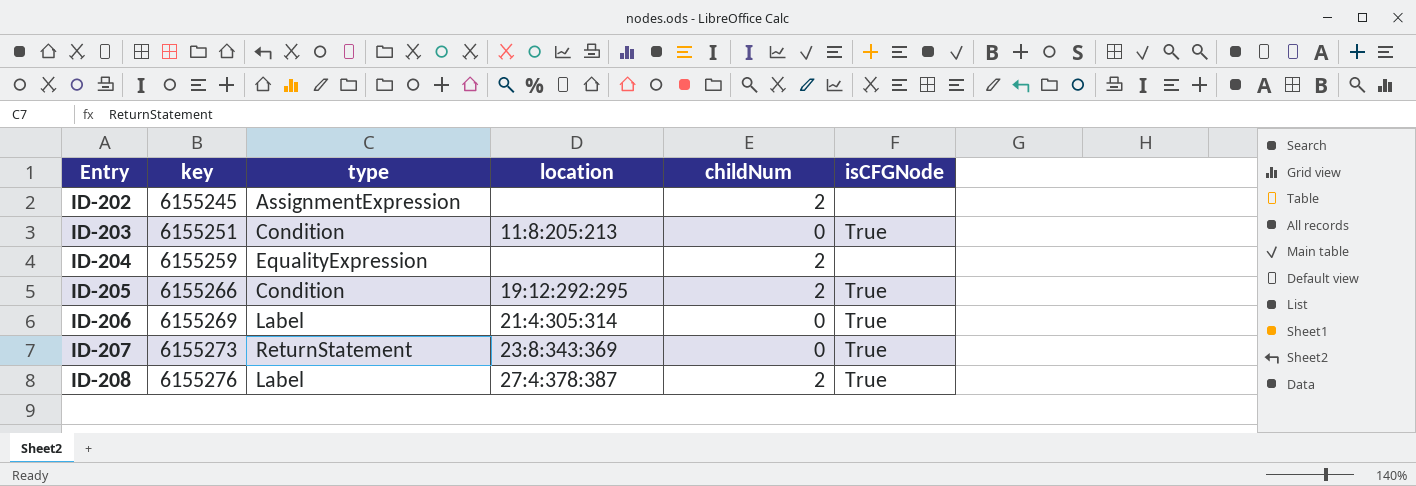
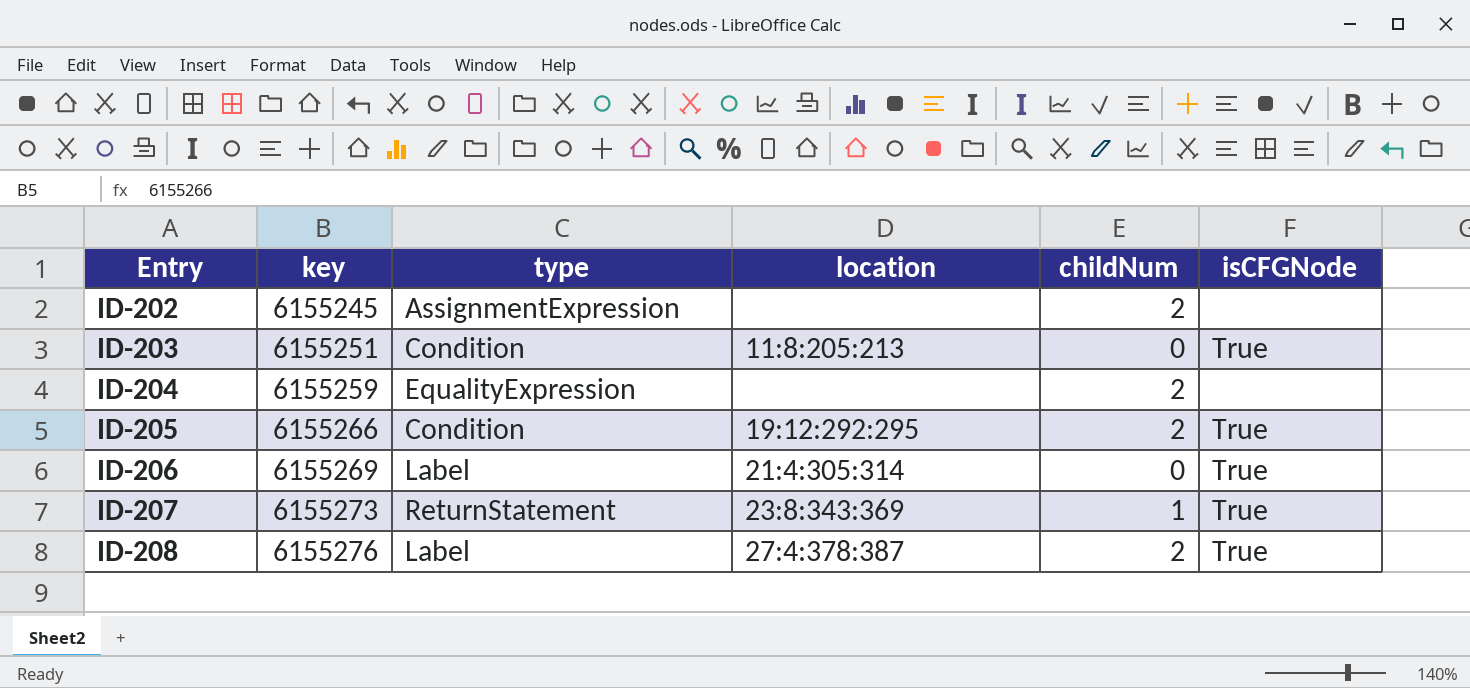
ID-207 | childNum: 0 -> 1

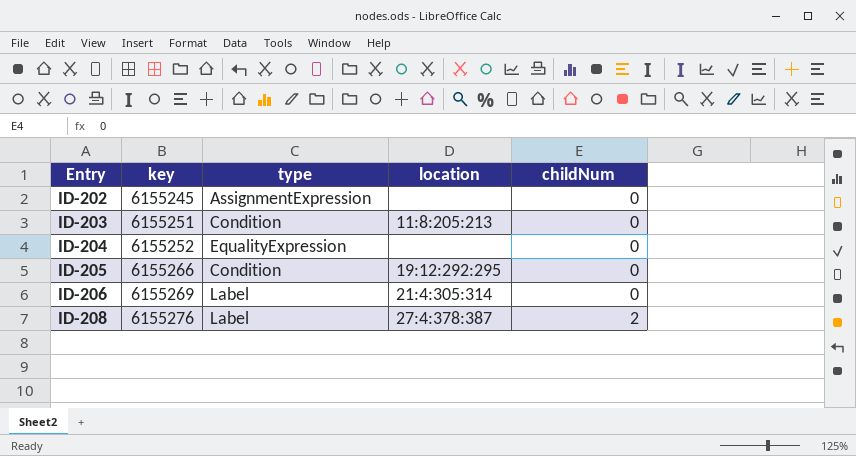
column isCFGNode | position: 6 -> none
row ID-207: 6155273 | ReturnStatement | 23:8:343:369 | 1 | True -> none
ID-202 | childNum: 2 -> 0
ID-204 | key: 6155259 -> 6155252
ID-204 | childNum: 2 -> 0
ID-205 | childNum: 2 -> 0

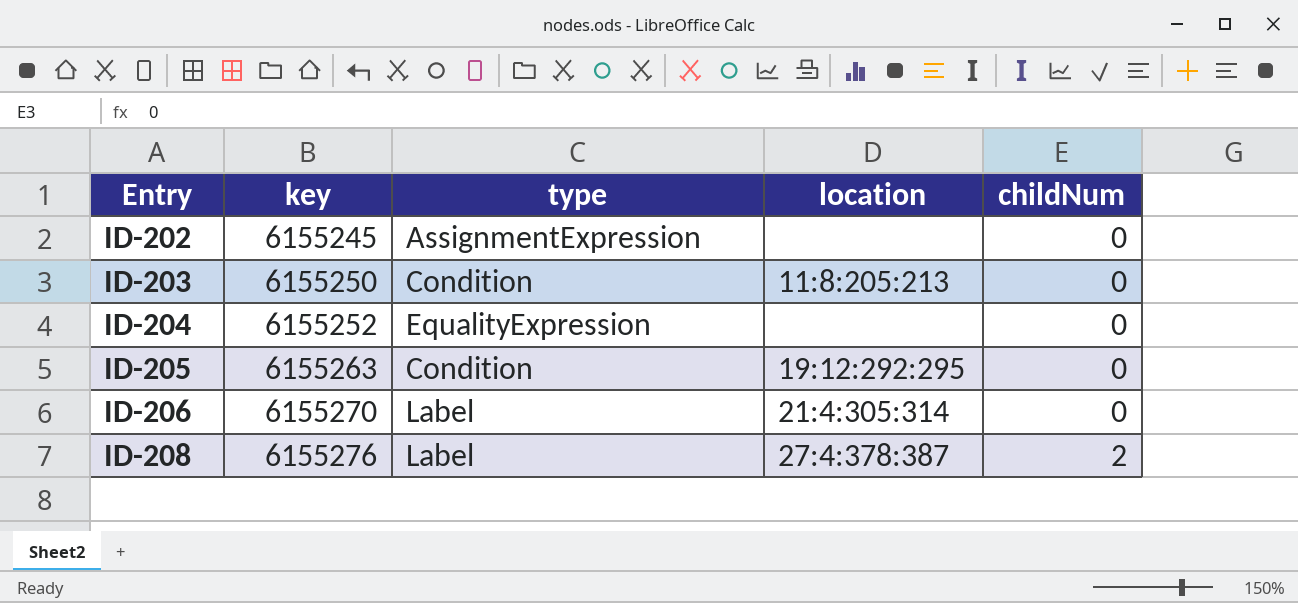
ID-203 | key: 6155251 -> 6155250
ID-205 | key: 6155266 -> 6155263
ID-206 | key: 6155269 -> 6155270

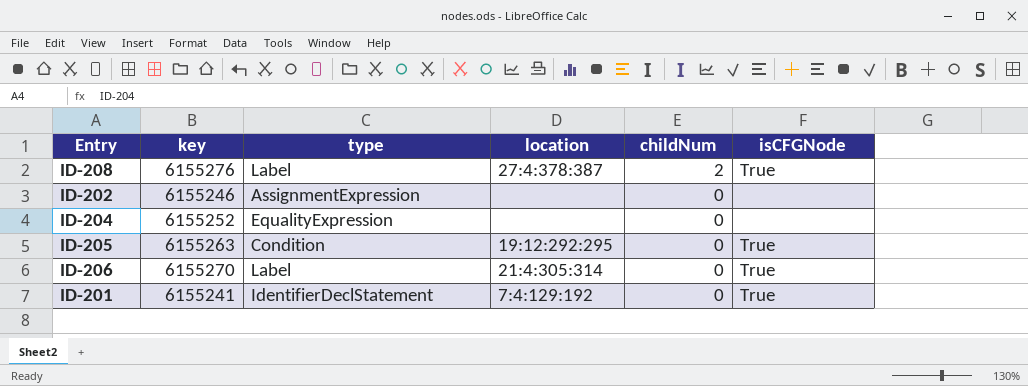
row order: Entry ascending -> childNum descending
column isCFGNode | position: none -> 6
row ID-203: 6155250 | Condition | 11:8:205:213 | 0 -> none
ID-202 | key: 6155245 -> 6155246
row ID-201: none -> 6155241 | IdentifierDeclStatement | 7:4:129:192 | 0 | True

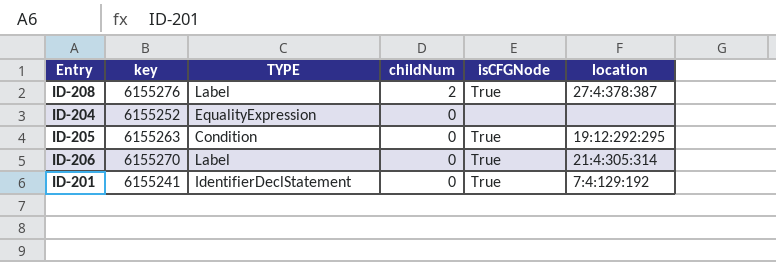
column name: type -> TYPE
column location | position: 4 -> 6
row ID-202: 6155246 | AssignmentExpression | none | 0 | none -> none

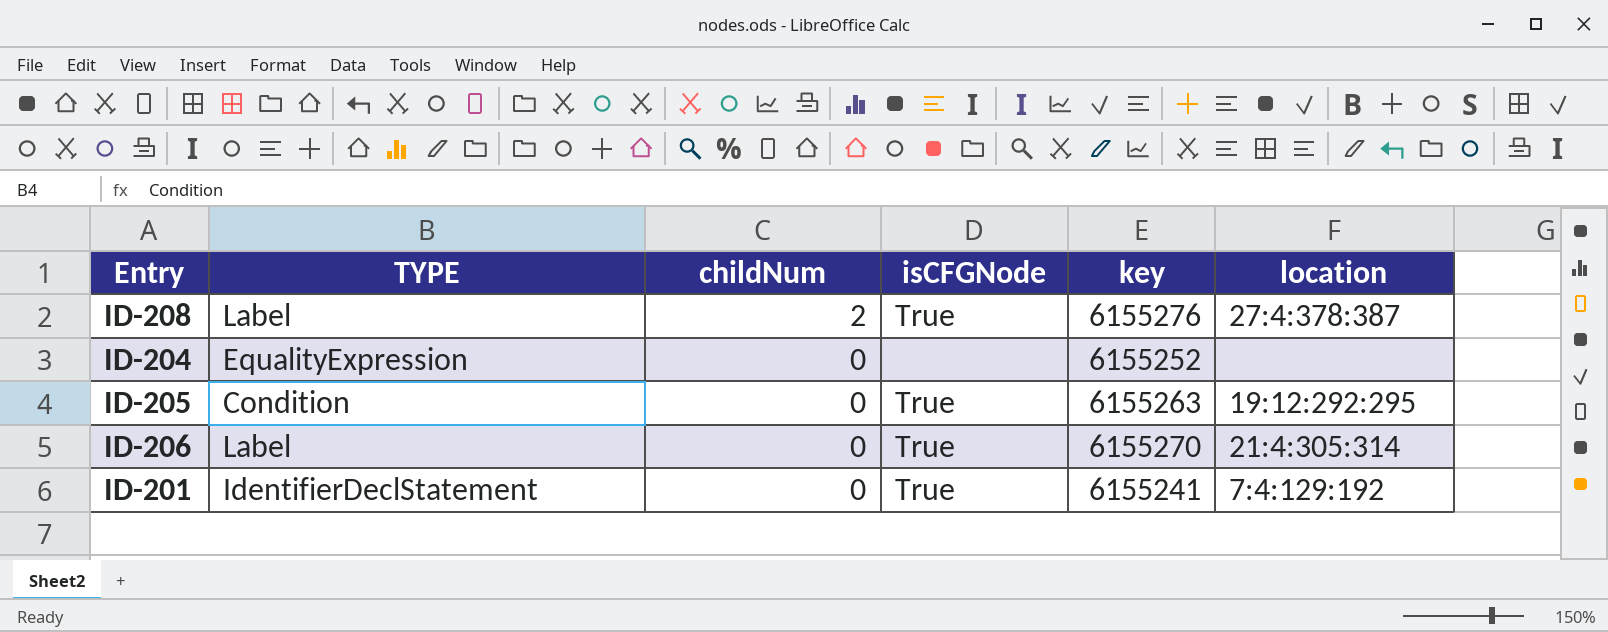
column key | position: 2 -> 5

